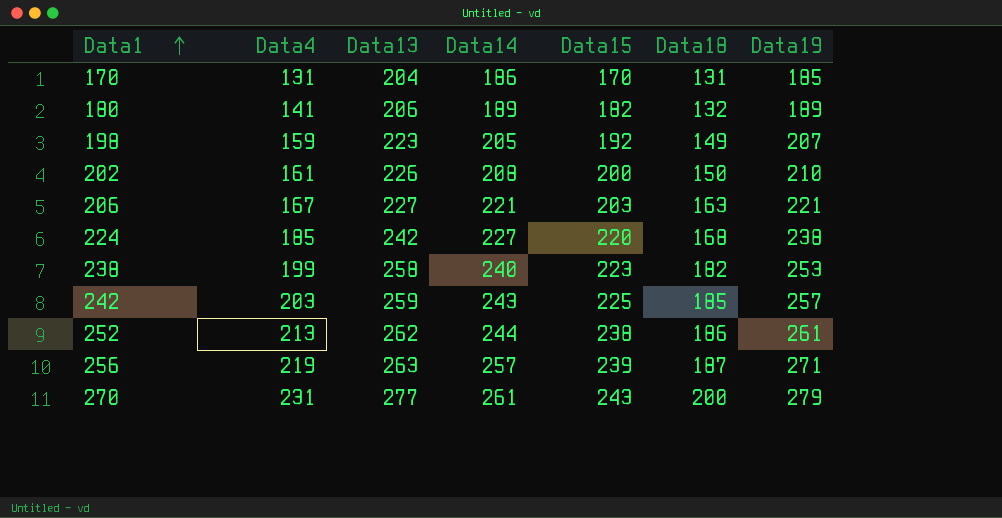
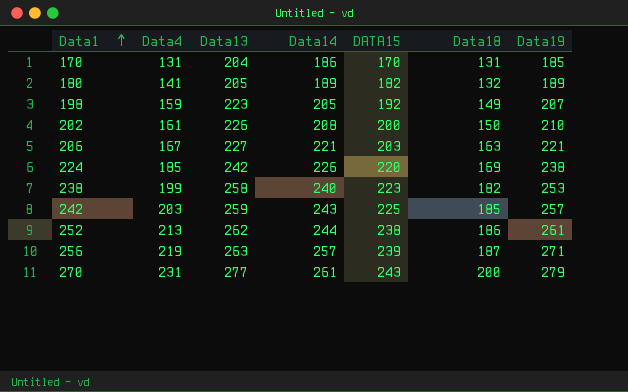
column name: Data15 -> DATA15
180 | Data13: 206 -> 205
224 | Data14: 227 -> 226
224 | Data18: 168 -> 169

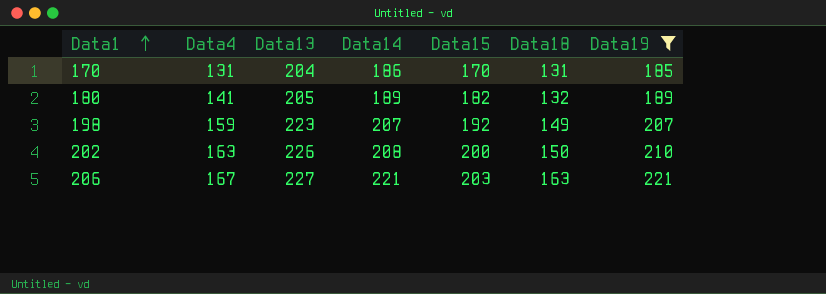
filter: none -> Data19 <= 221
column name: DATA15 -> Data15
198 | Data14: 205 -> 207
202 | Data4: 161 -> 163

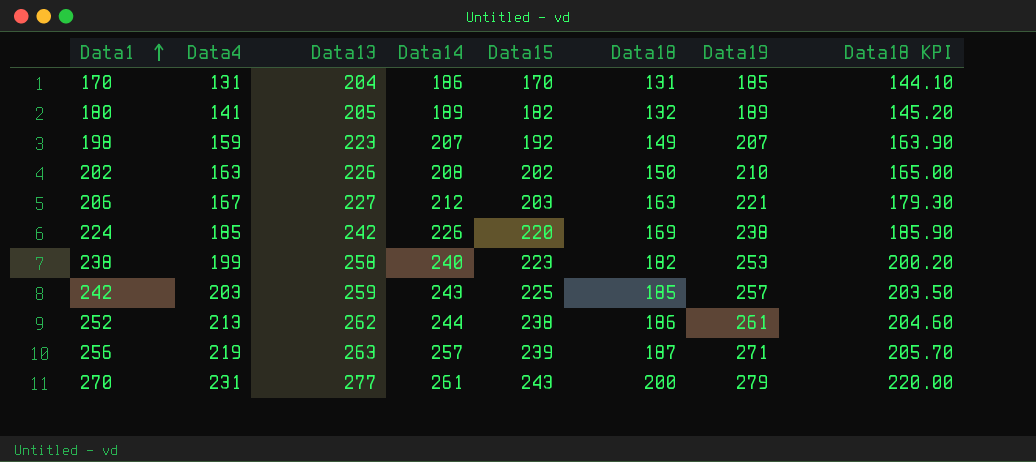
filter: Data19 <= 221 -> none
column Data18 KPI | formula: none -> [Data18] * 1.1
202 | Data15: 200 -> 202
206 | Data14: 221 -> 212

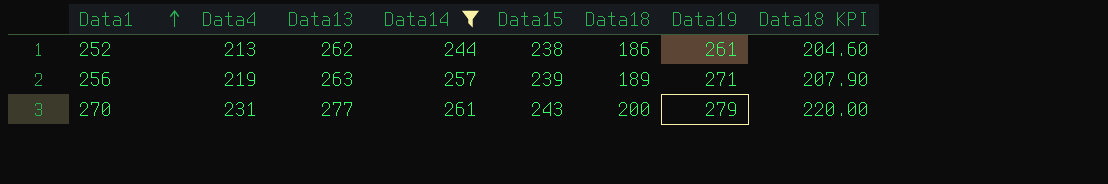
filter: none -> Data14 >= 244
256 | Data18: 187 -> 189
256 | Data18 KPI: 205.70 -> 207.90

